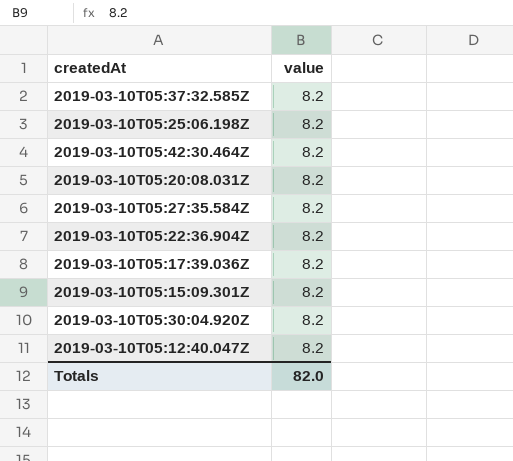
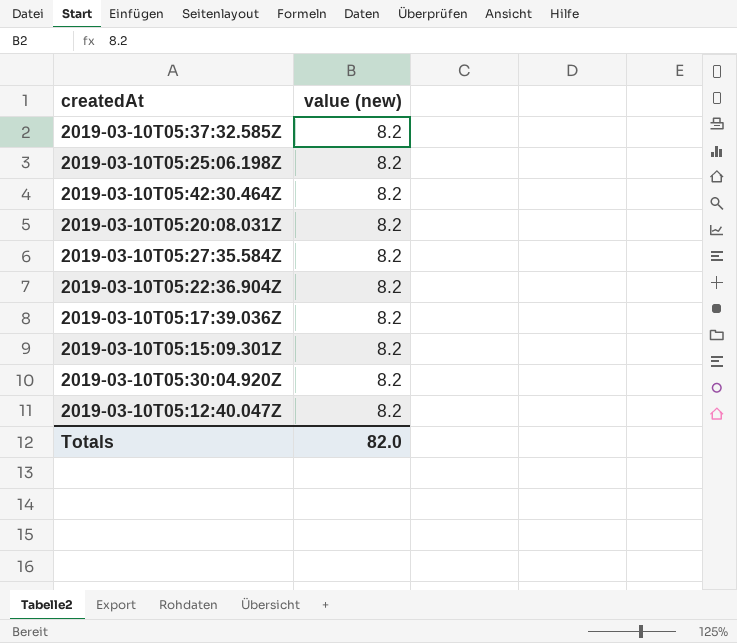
column name: value -> value (new)

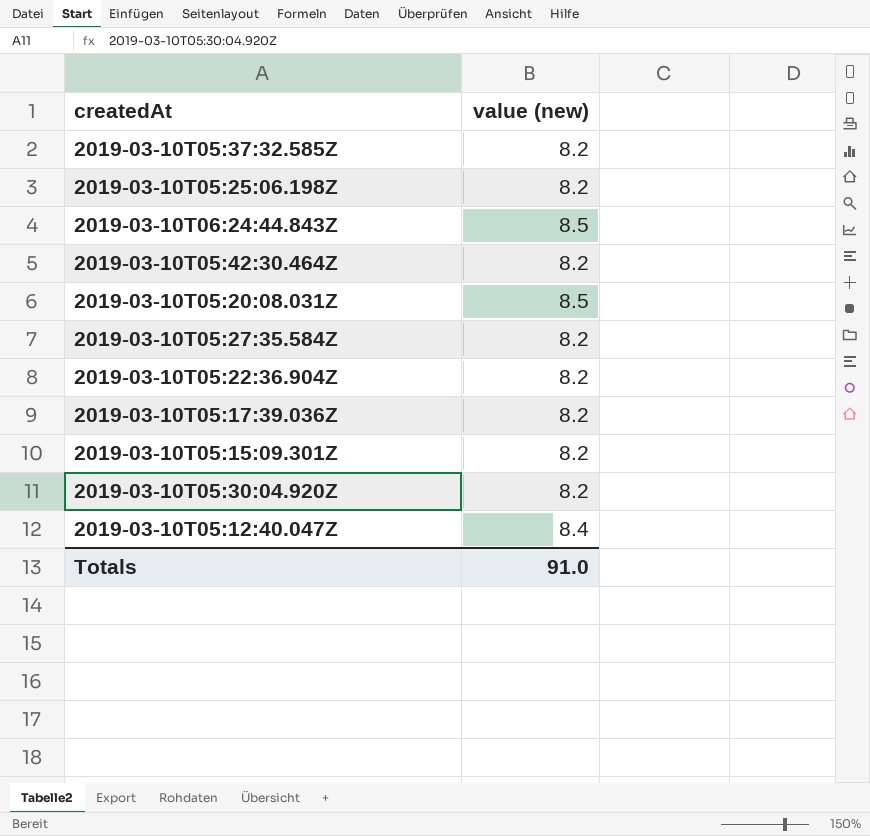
row 2019-03-10T06:24:44.843Z: none -> 8.5
2019-03-10T05:20:08.031Z | value (new): 8.2 -> 8.5
2019-03-10T05:12:40.047Z | value (new): 8.2 -> 8.4
Totals | value (new): 82.0 -> 91.0

